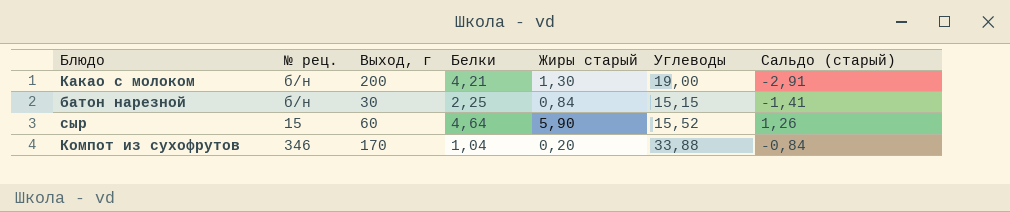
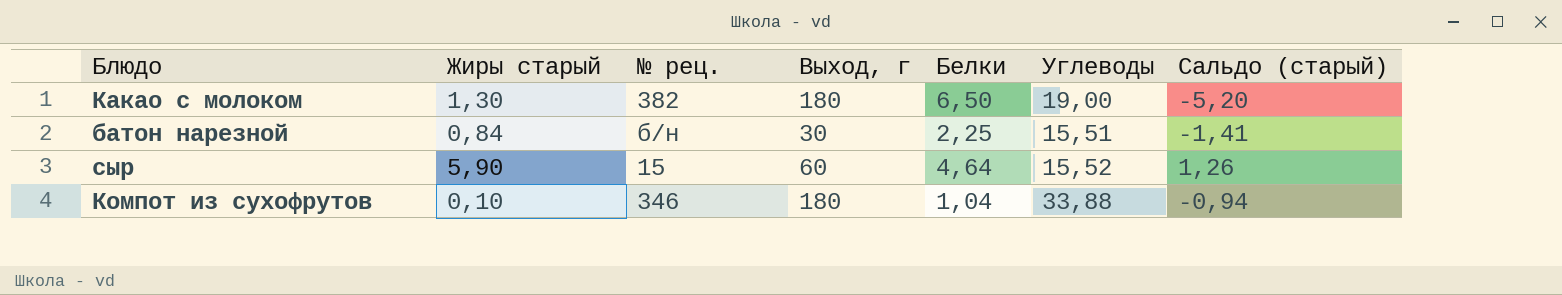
column Жиры старый | position: 5 -> 2
Какао с молоком | № рец.: б/н -> 382
Какао с молоком | Выход, г: 200 -> 180
Какао с молоком | Белки: 4,21 -> 6,50
Какао с молоком | Сальдо (старый): -2,91 -> -5,20
батон нарезной | Углеводы: 15,15 -> 15,51
Компот из сухофрутов | Жиры старый: 0,20 -> 0,10
Компот из сухофрутов | Выход, г: 170 -> 180
Компот из сухофрутов | Сальдо (старый): -0,84 -> -0,94

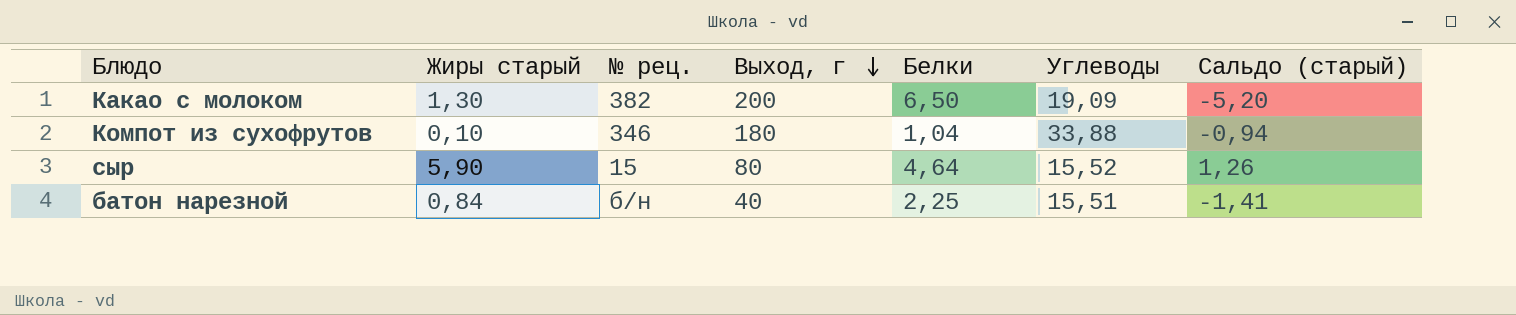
row order: none -> Выход, г descending
Какао с молоком | Выход, г: 180 -> 200
Какао с молоком | Углеводы: 19,00 -> 19,09
сыр | Выход, г: 60 -> 80
батон нарезной | Выход, г: 30 -> 40

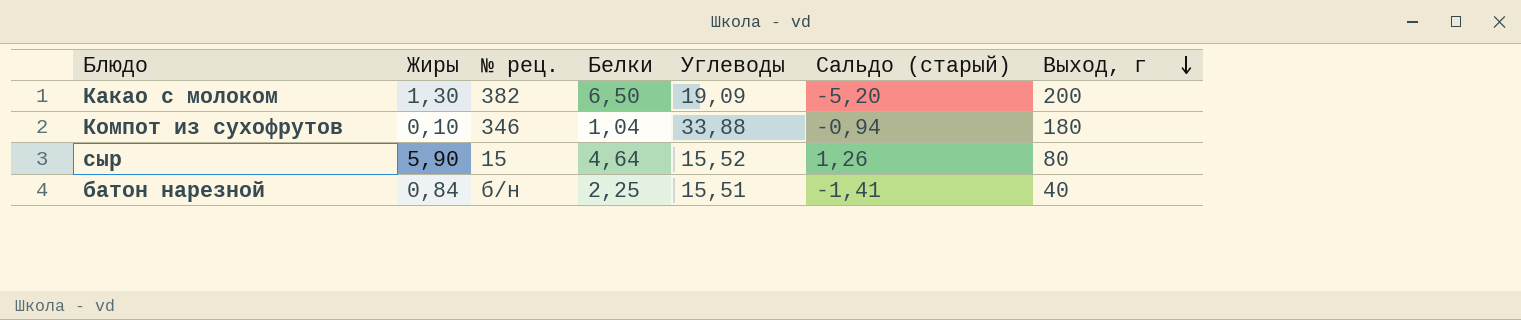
column name: Жиры старый -> Жиры
column Выход, г | position: 4 -> 7

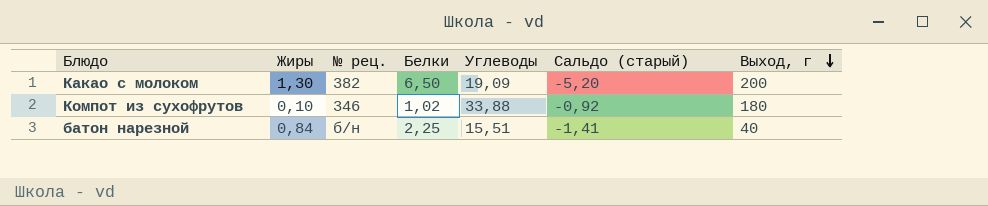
row сыр: 5,90 | 15 | 4,64 | 15,52 | 1,26 | 80 -> none
Компот из сухофрутов | Белки: 1,04 -> 1,02
Компот из сухофрутов | Сальдо (старый): -0,94 -> -0,92

